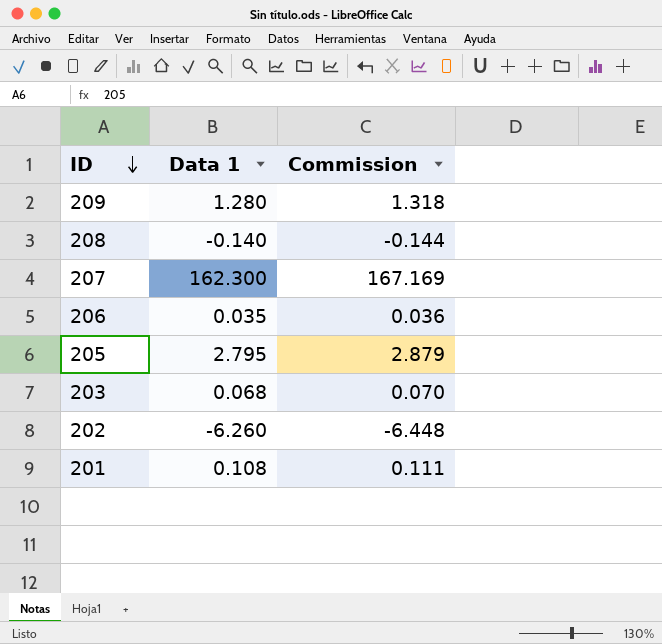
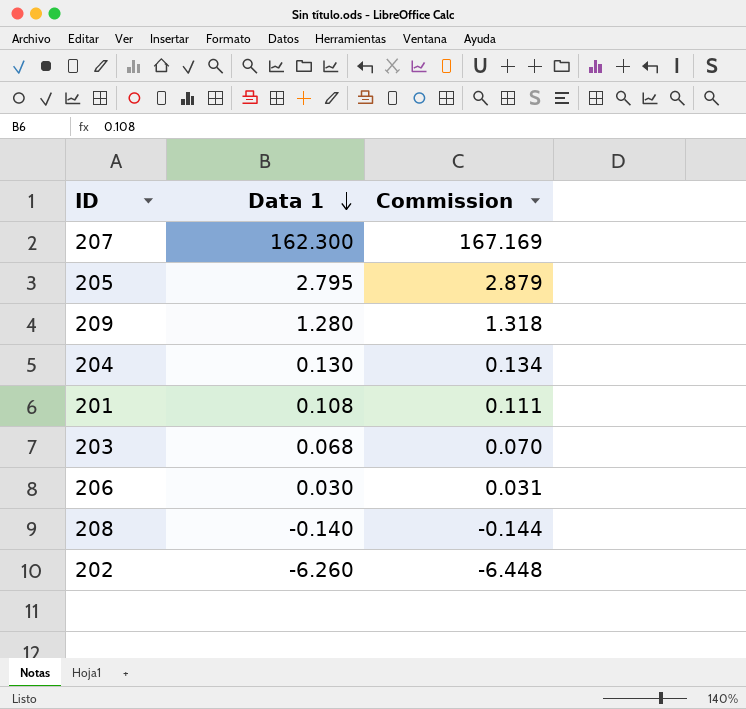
row order: ID descending -> Data 1 descending
row 204: none -> 0.130 | 0.134
206 | Data 1: 0.035 -> 0.030
206 | Commission: 0.036 -> 0.031

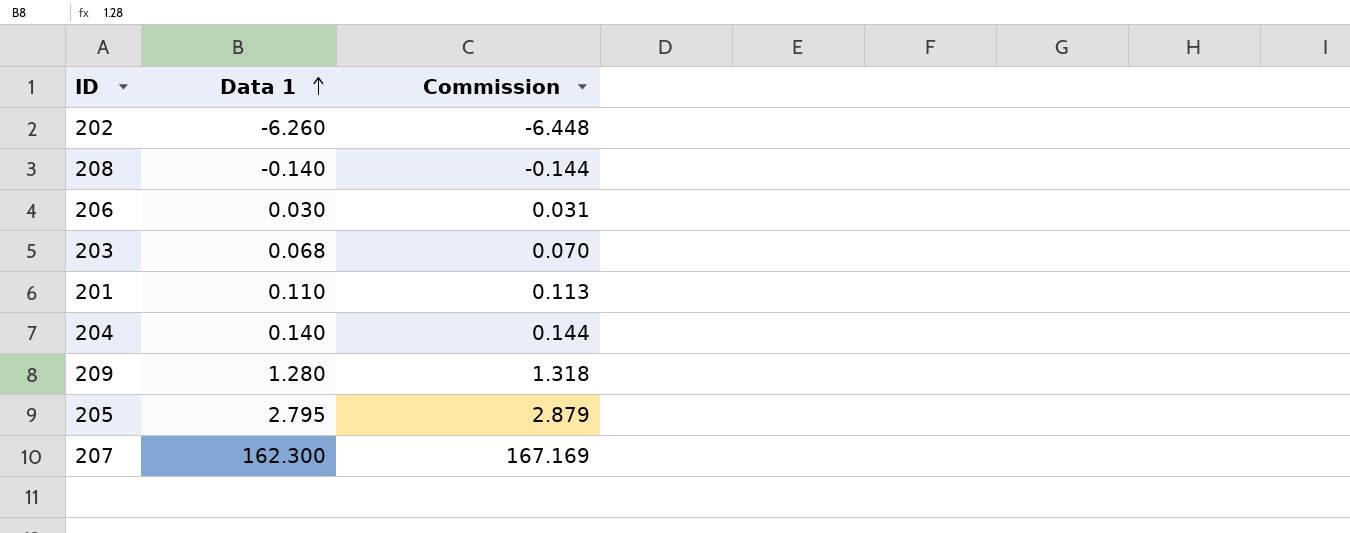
row order: Data 1 descending -> Data 1 ascending
201 | Data 1: 0.108 -> 0.110
201 | Commission: 0.111 -> 0.113
204 | Data 1: 0.130 -> 0.140
204 | Commission: 0.134 -> 0.144

